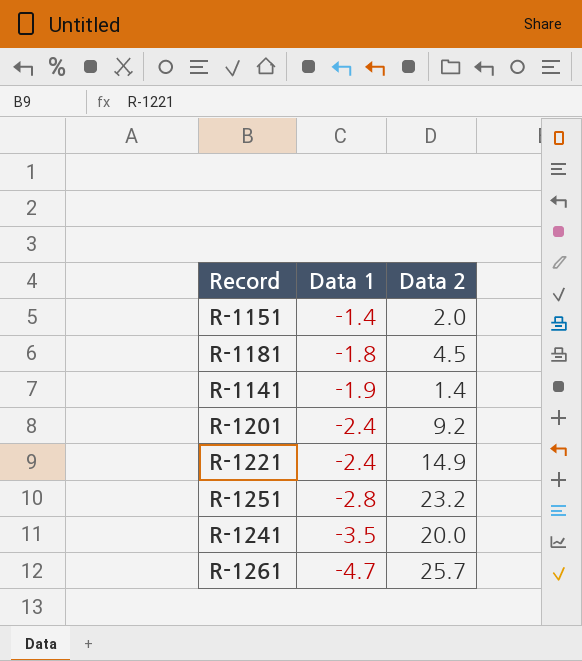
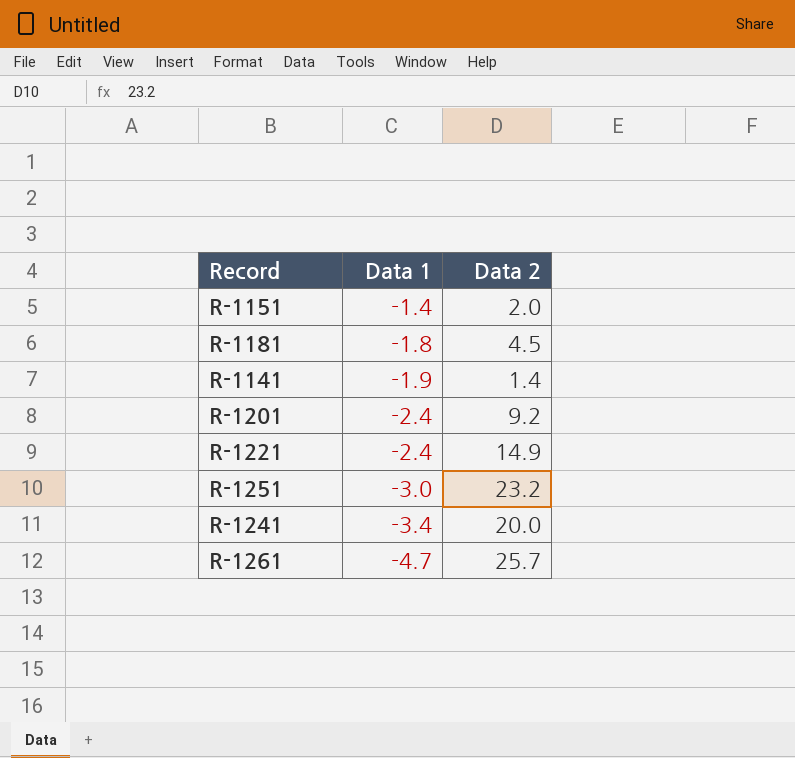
R-1251 | Data 1: -2.8 -> -3.0
R-1241 | Data 1: -3.5 -> -3.4

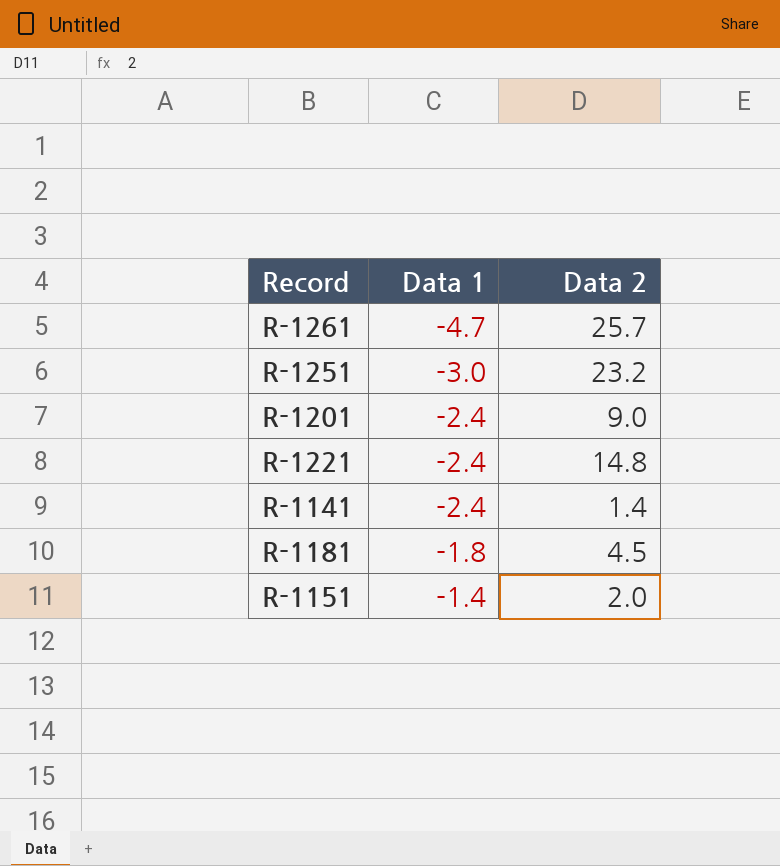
row order: Data 1 descending -> Data 1 ascending
row R-1241: -3.4 | 20.0 -> none
R-1201 | Data 2: 9.2 -> 9.0
R-1221 | Data 2: 14.9 -> 14.8
R-1141 | Data 1: -1.9 -> -2.4

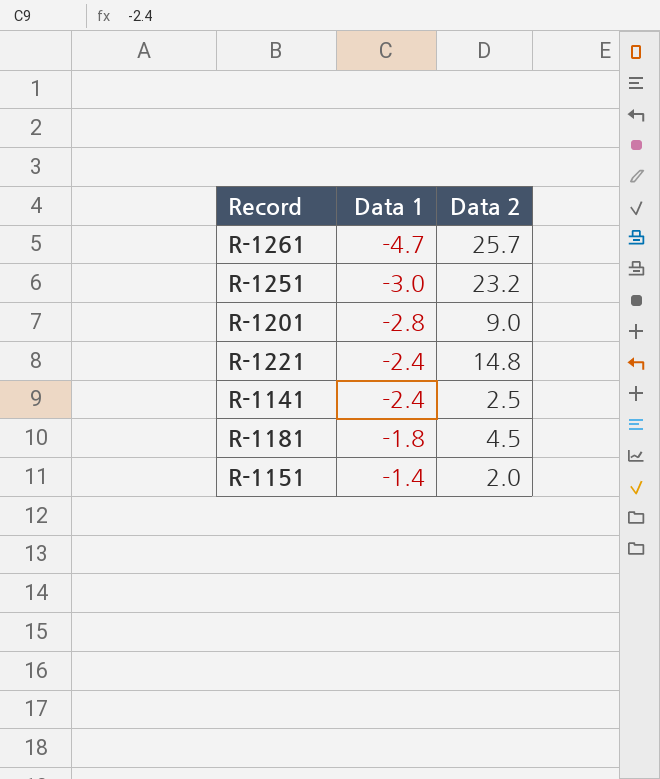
R-1201 | Data 1: -2.4 -> -2.8
R-1141 | Data 2: 1.4 -> 2.5

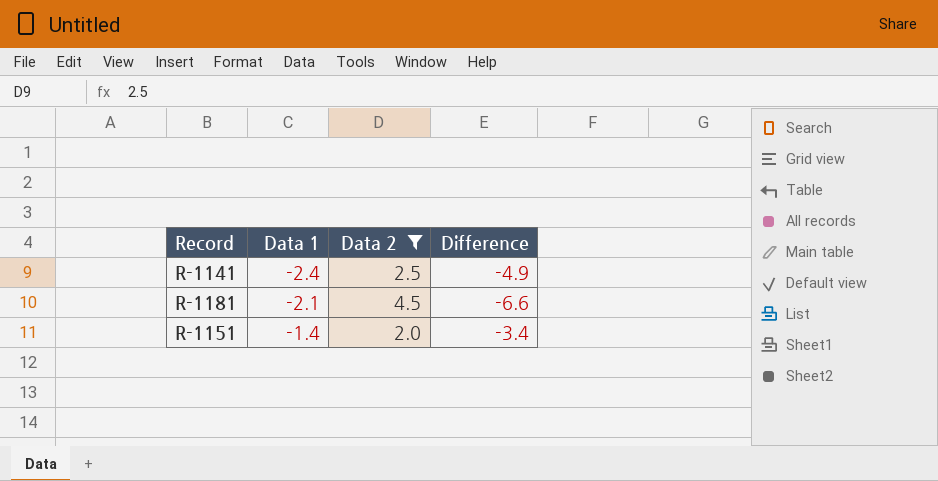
filter: none -> Data 2 <= 4.5
column Difference | formula: none -> [Data 1] - [Data 2]
R-1181 | Data 1: -1.8 -> -2.1

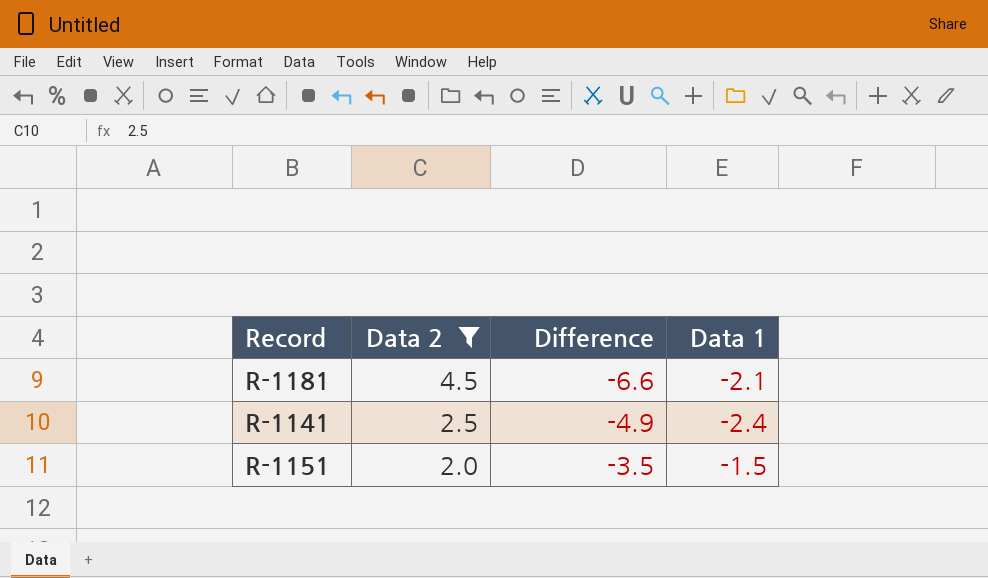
row order: Data 1 ascending -> Data 2 descending
column Data 1 | position: 2 -> 4
R-1151 | Difference: -3.4 -> -3.5
R-1151 | Data 1: -1.4 -> -1.5

